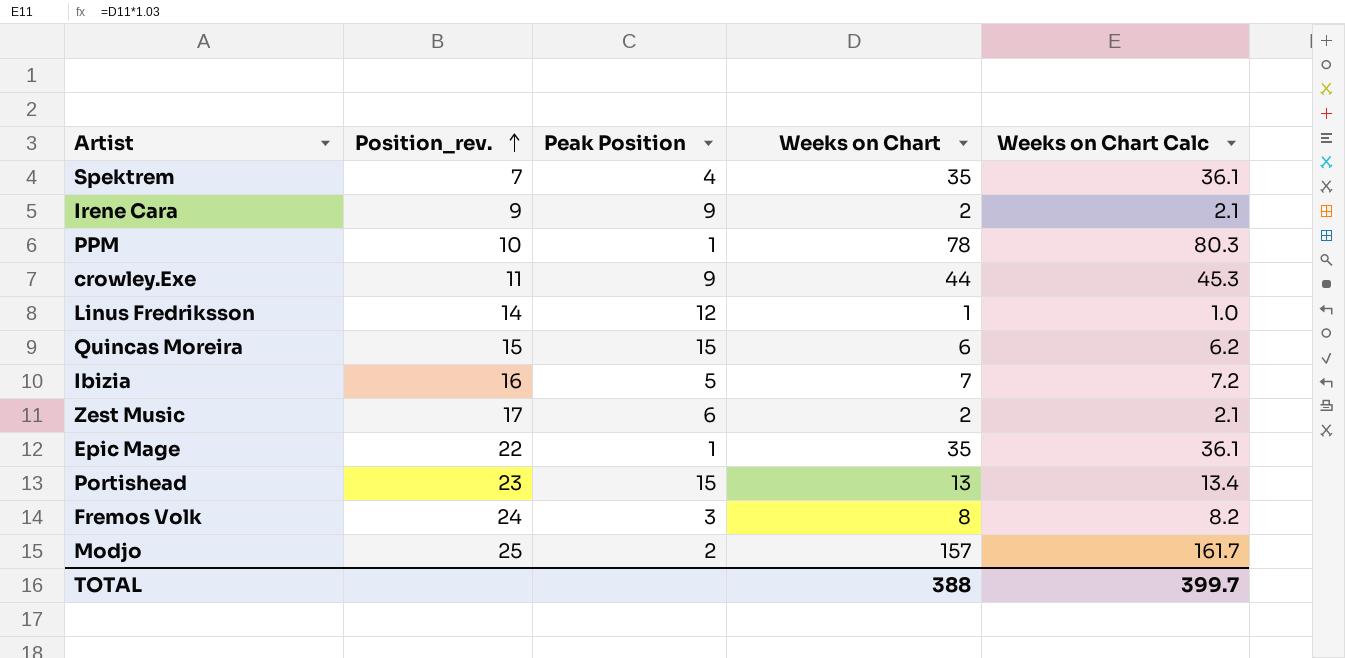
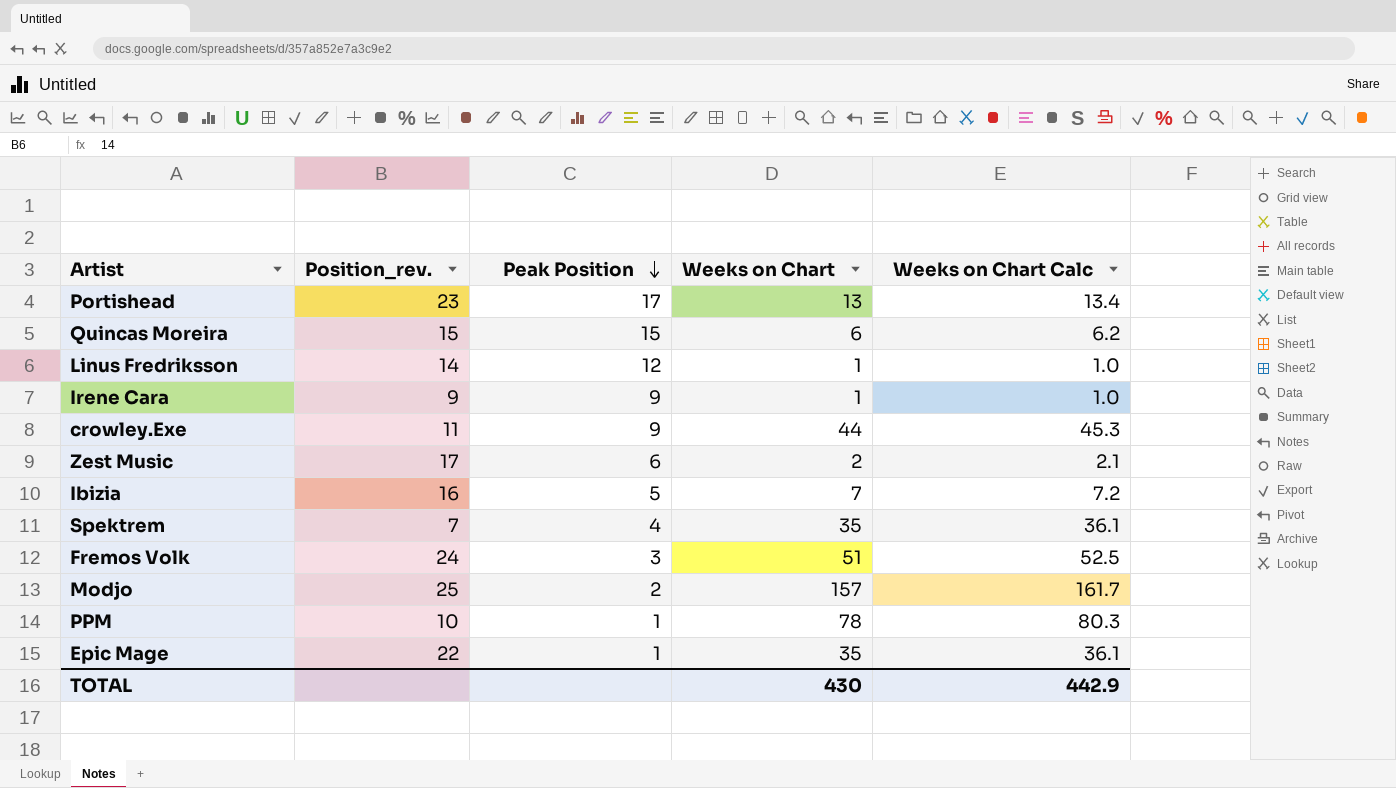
row order: Position_rev. ascending -> Peak Position descending
Portishead | Peak Position: 15 -> 17
Irene Cara | Weeks on Chart: 2 -> 1
Irene Cara | Weeks on Chart Calc: 2.1 -> 1.0
Fremos Volk | Weeks on Chart: 8 -> 51
Fremos Volk | Weeks on Chart Calc: 8.2 -> 52.5
TOTAL | Weeks on Chart: 388 -> 430
TOTAL | Weeks on Chart Calc: 399.7 -> 442.9

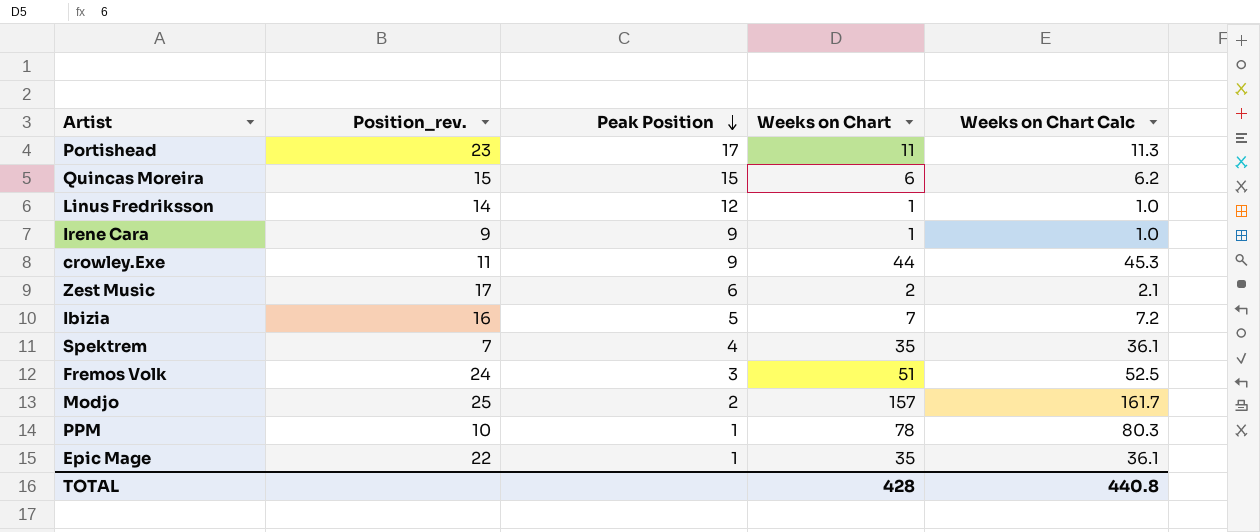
Portishead | Weeks on Chart: 13 -> 11
Portishead | Weeks on Chart Calc: 13.4 -> 11.3
TOTAL | Weeks on Chart: 430 -> 428
TOTAL | Weeks on Chart Calc: 442.9 -> 440.8

